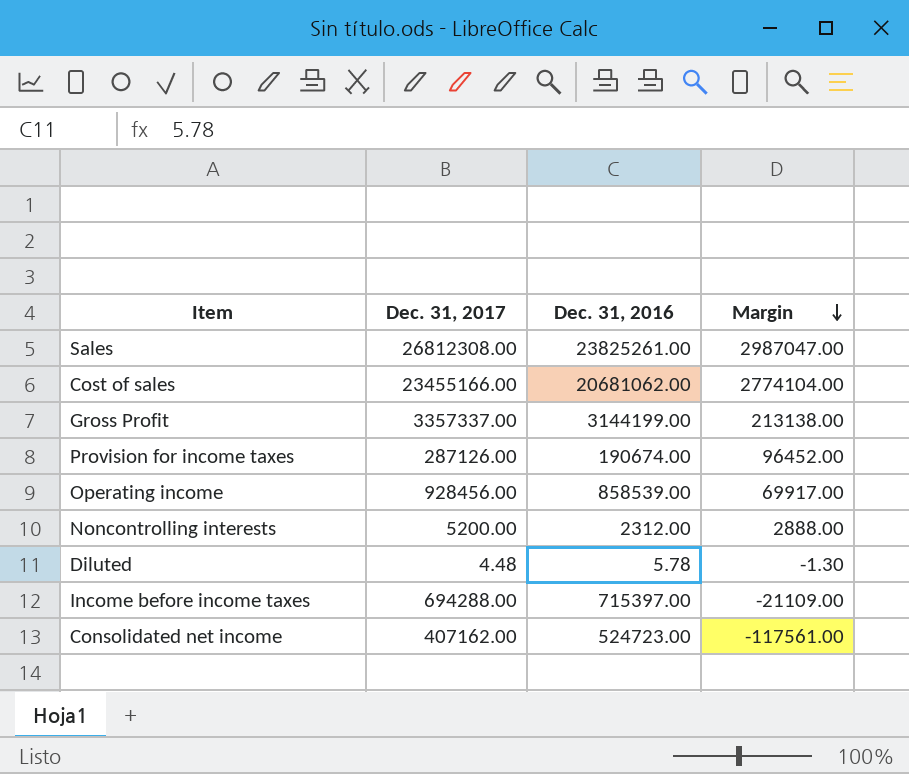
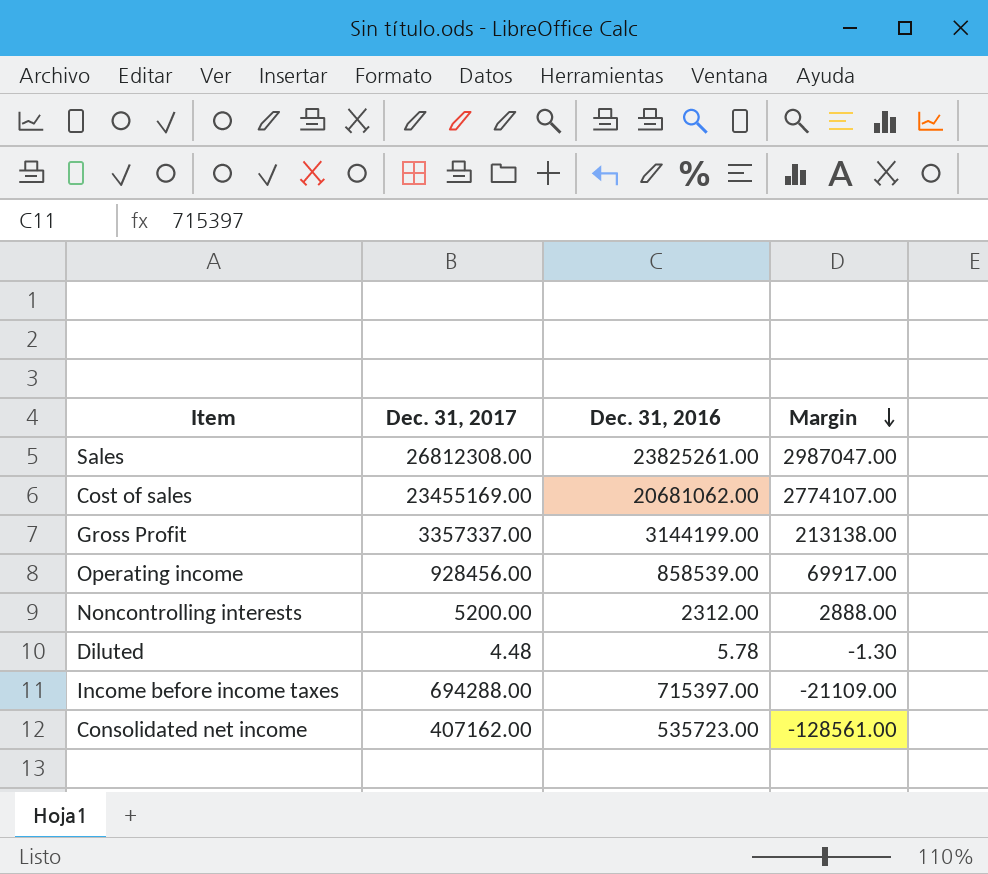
row Provision for income taxes: 287126.00 | 190674.00 | 96452.00 -> none
Cost of sales | Dec. 31, 2017: 23455166.00 -> 23455169.00
Cost of sales | Margin: 2774104.00 -> 2774107.00
Consolidated net income | Dec. 31, 2016: 524723.00 -> 535723.00
Consolidated net income | Margin: -117561.00 -> -128561.00

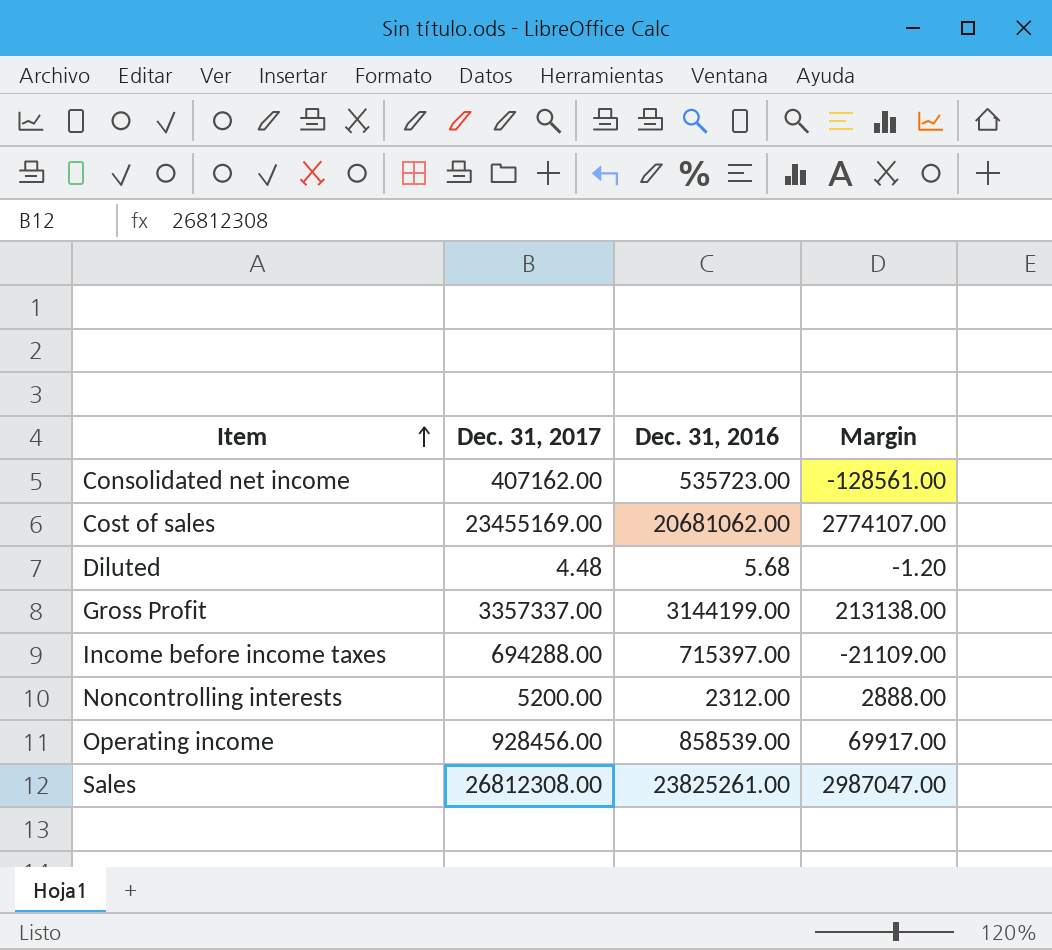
row order: Margin descending -> Item ascending
Diluted | Dec. 31, 2016: 5.78 -> 5.68
Diluted | Margin: -1.30 -> -1.20

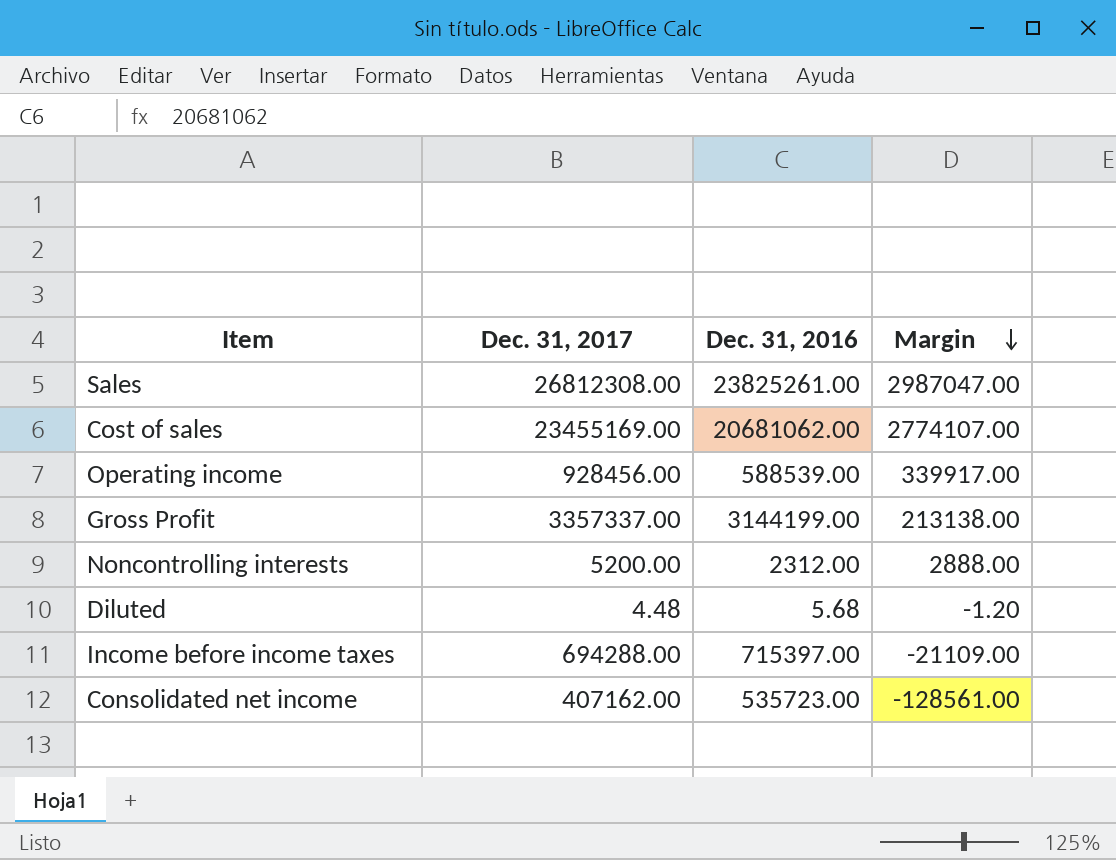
row order: Item ascending -> Margin descending
Operating income | Dec. 31, 2016: 858539.00 -> 588539.00
Operating income | Margin: 69917.00 -> 339917.00

